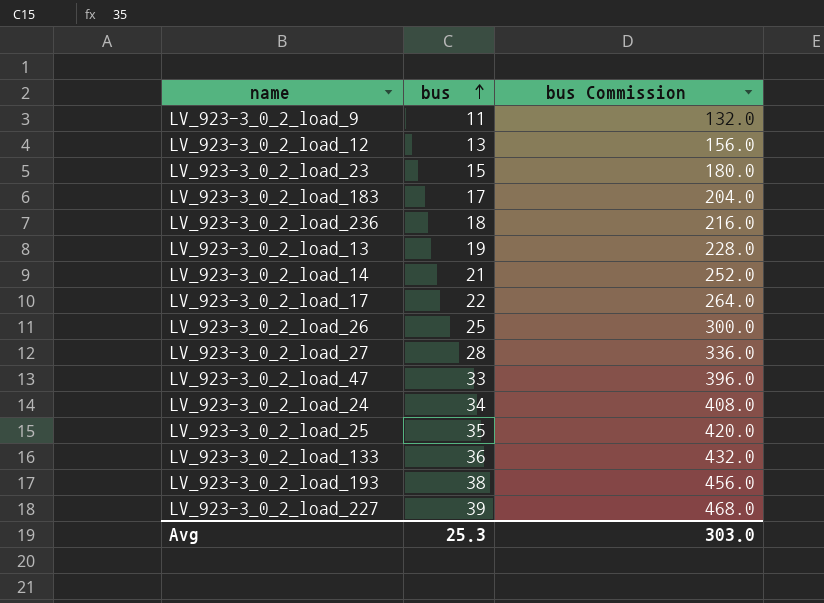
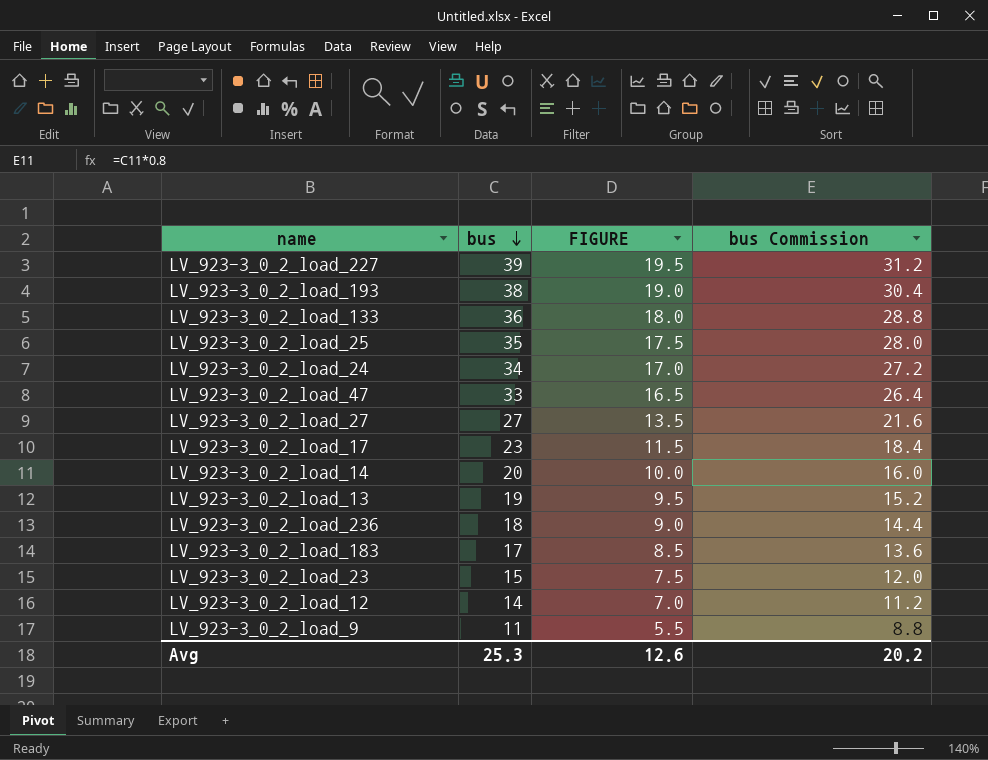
row order: bus ascending -> bus descending
column FIGURE | formula: none -> [bus] * 0.5
column bus Commission | formula: [bus] * 12 -> [bus] * 0.8
row LV_923-3_0_2_load_26: 25 | 300.0 -> none
LV_923-3_0_2_load_27 | bus: 28 -> 27
LV_923-3_0_2_load_17 | bus: 22 -> 23
LV_923-3_0_2_load_14 | bus: 21 -> 20
LV_923-3_0_2_load_12 | bus: 13 -> 14
Avg | bus Commission: 303.0 -> 20.2

